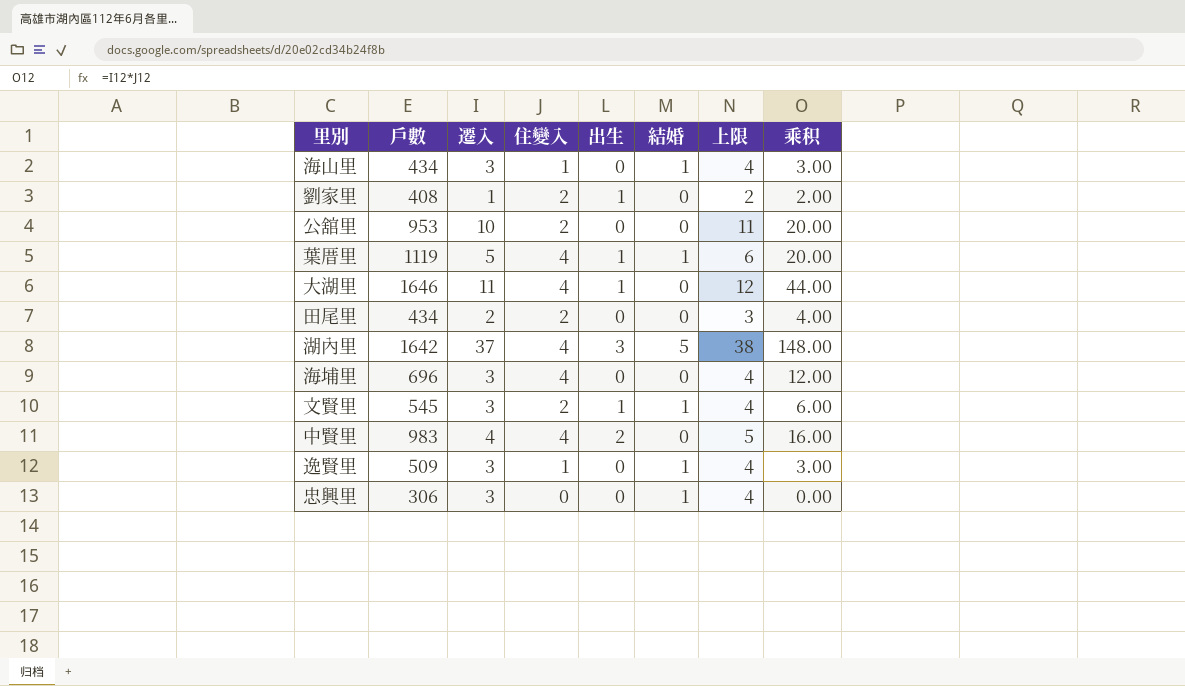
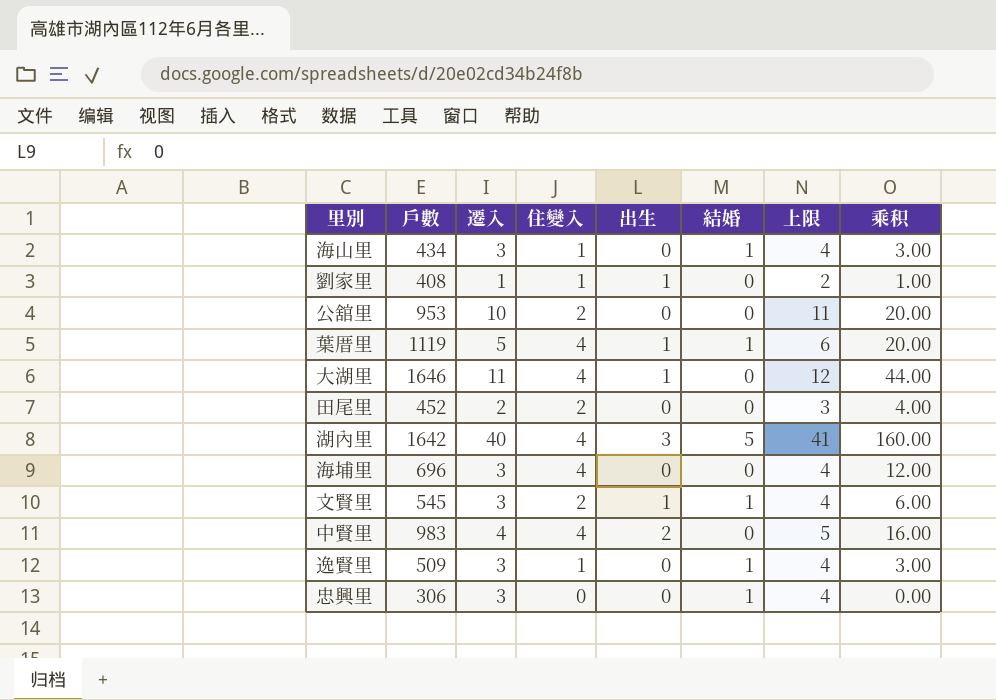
劉家里 | 住變入: 2 -> 1
劉家里 | 乘积: 2.00 -> 1.00
田尾里 | 戶數: 434 -> 452
湖內里 | 遷入: 37 -> 40
湖內里 | 上限: 38 -> 41
湖內里 | 乘积: 148.00 -> 160.00

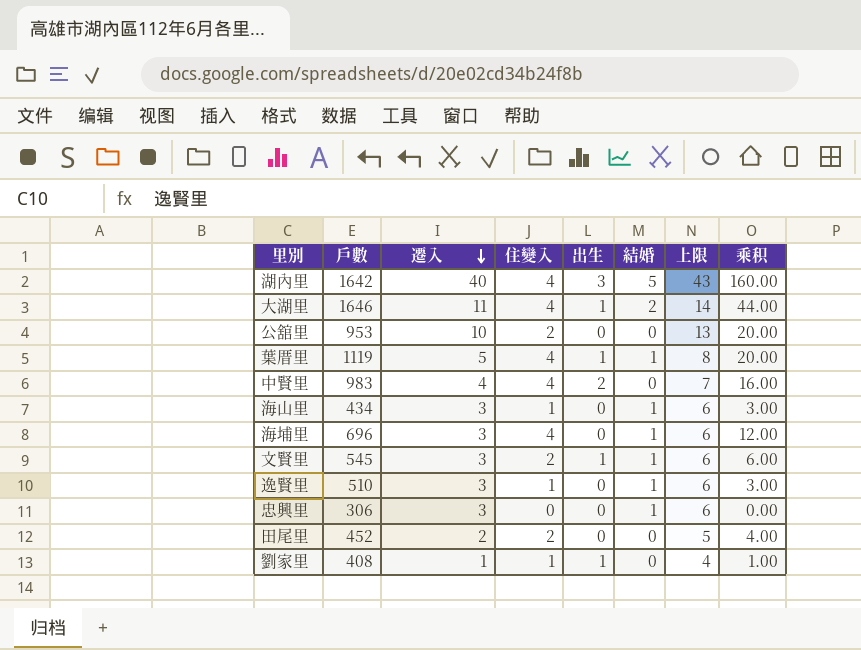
row order: none -> 遷入 descending
column 上限 | formula: [遷入] + 1 -> [遷入] + 3
大湖里 | 結婚: 0 -> 2
海埔里 | 結婚: 0 -> 1
逸賢里 | 戶數: 509 -> 510

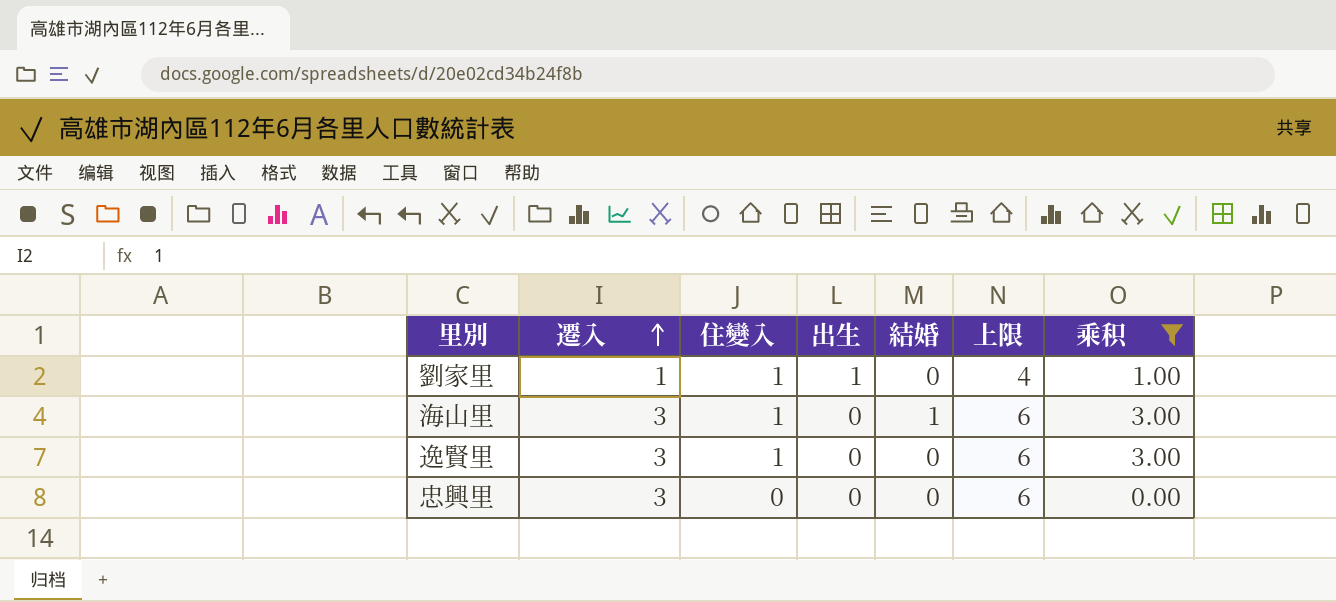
filter: none -> 乘积 <= 3.00
row order: 遷入 descending -> 遷入 ascending
column 戶數 | position: 2 -> none
逸賢里 | 結婚: 1 -> 0
忠興里 | 結婚: 1 -> 0

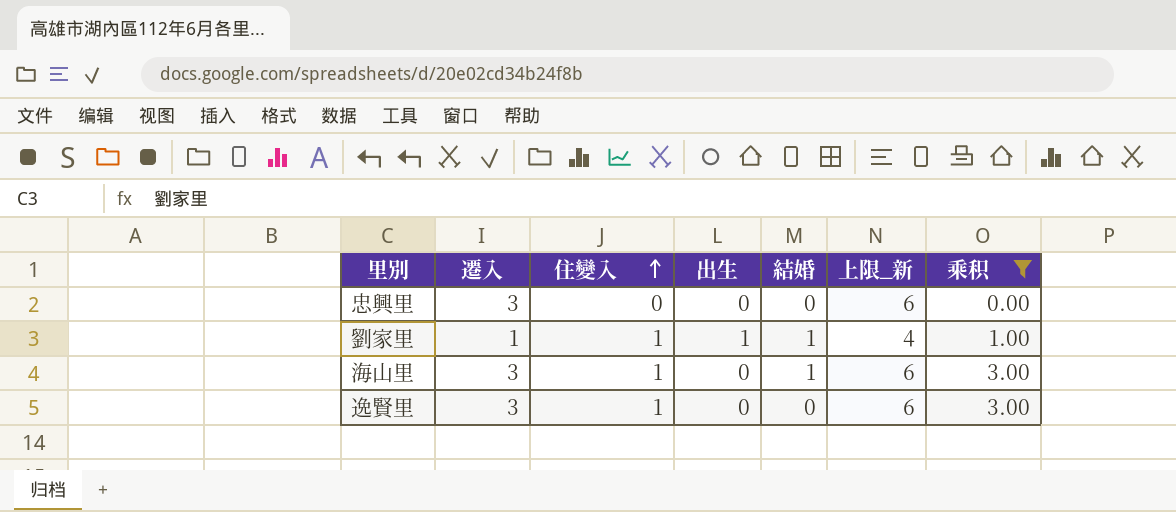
row order: 遷入 ascending -> 住變入 ascending
column name: 上限 -> 上限_新
劉家里 | 結婚: 0 -> 1

